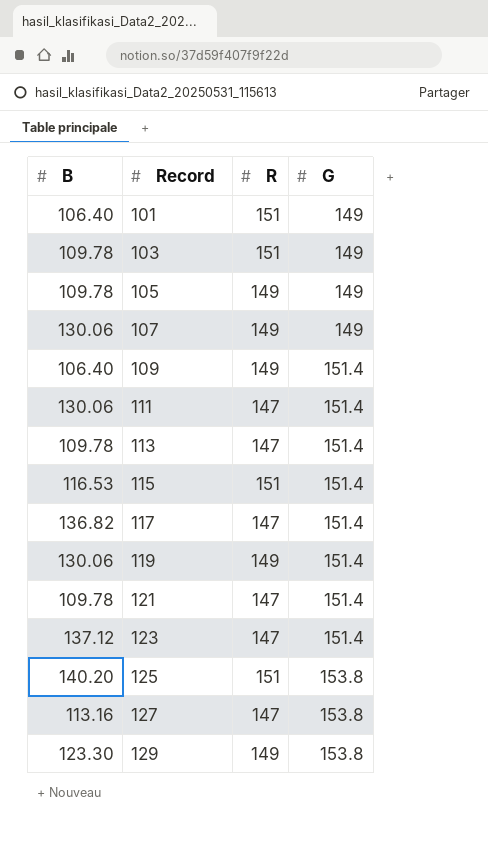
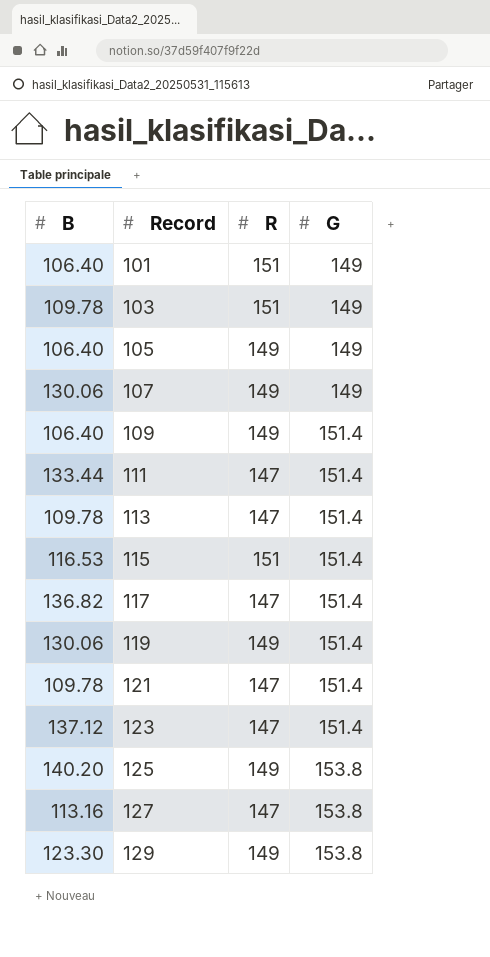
105 | B: 109.78 -> 106.40
111 | B: 130.06 -> 133.44
125 | R: 151 -> 149

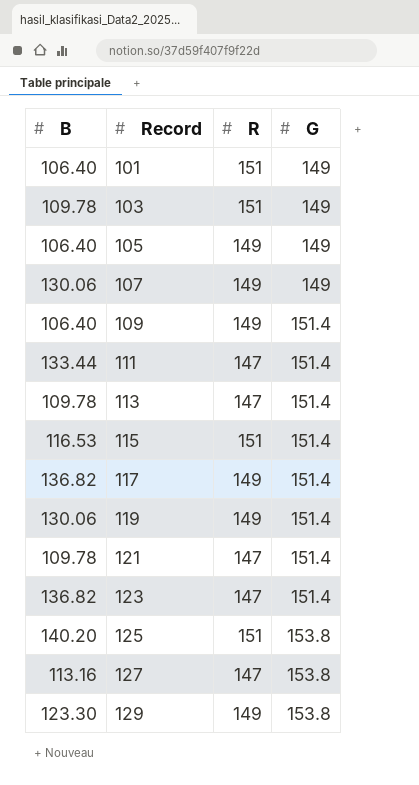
117 | R: 147 -> 149
123 | B: 137.12 -> 136.82
125 | R: 149 -> 151

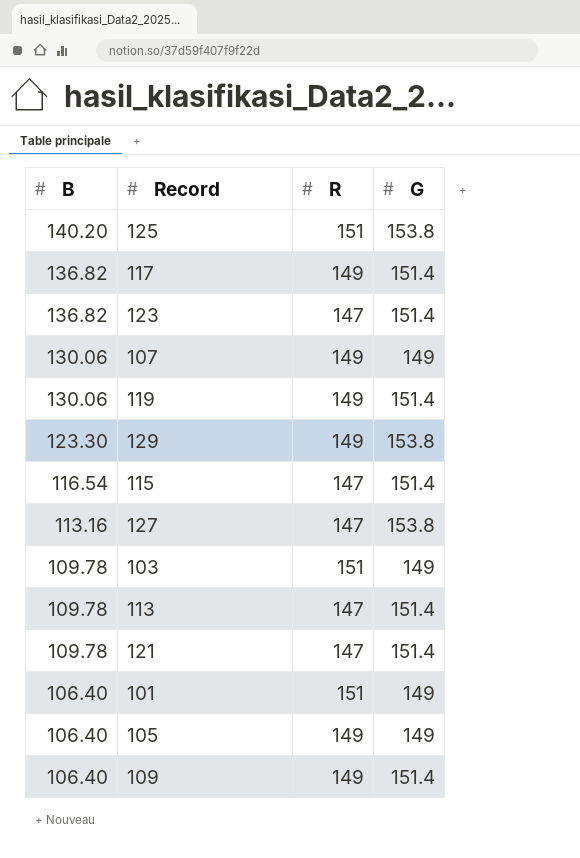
row order: Record ascending -> B descending
row 111: 133.44 | 147 | 151.4 -> none
115 | B: 116.53 -> 116.54
115 | R: 151 -> 147

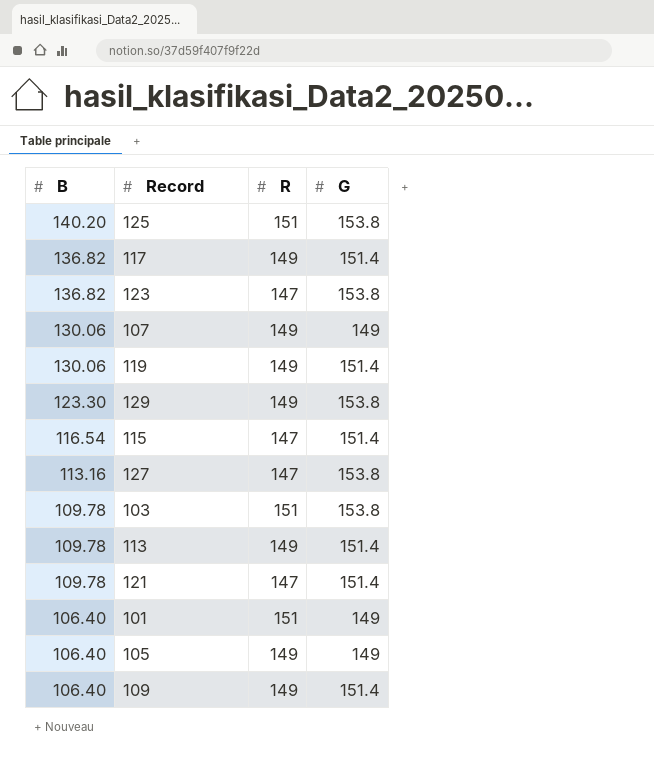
123 | G: 151.4 -> 153.8
103 | G: 149 -> 153.8
113 | R: 147 -> 149

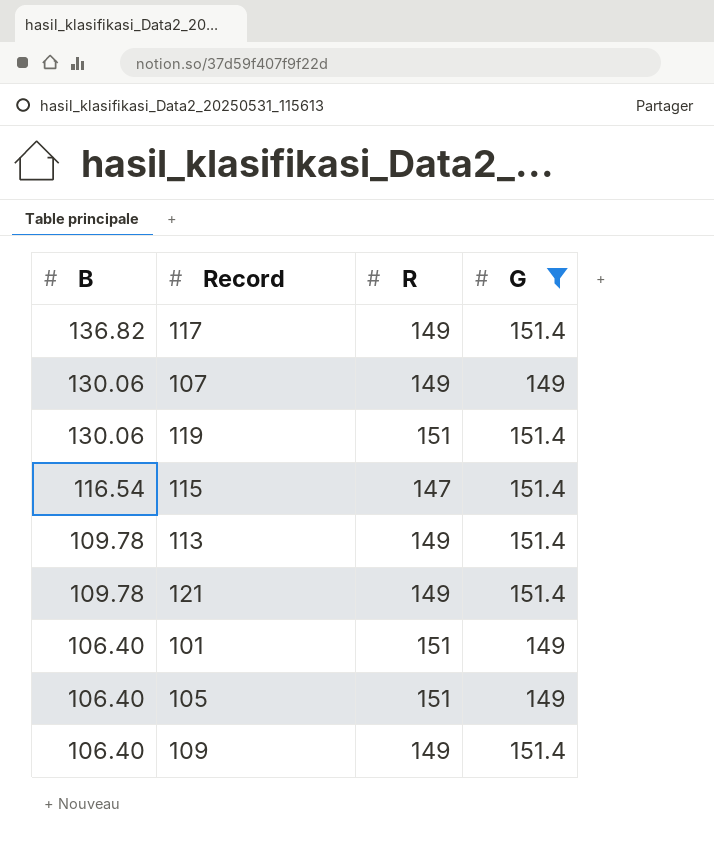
filter: none -> G != 153.8
119 | R: 149 -> 151
121 | R: 147 -> 149
105 | R: 149 -> 151

